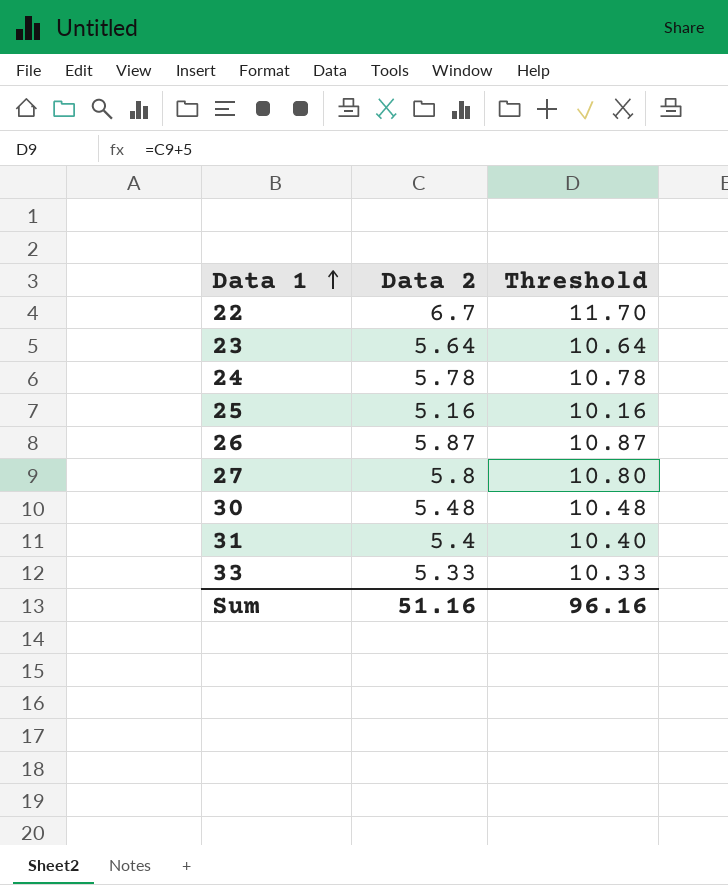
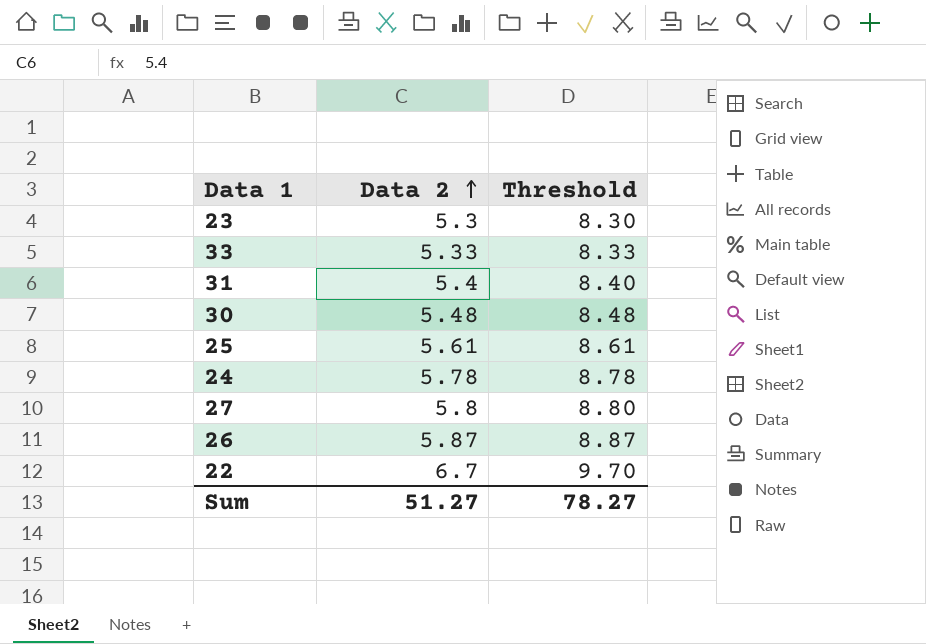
row order: Data 1 ascending -> Data 2 ascending
column Threshold | formula: [Data 2] + 5 -> [Data 2] + 3
23 | Data 2: 5.64 -> 5.3
25 | Data 2: 5.16 -> 5.61
Sum | Data 2: 51.16 -> 51.27
Sum | Threshold: 96.16 -> 78.27

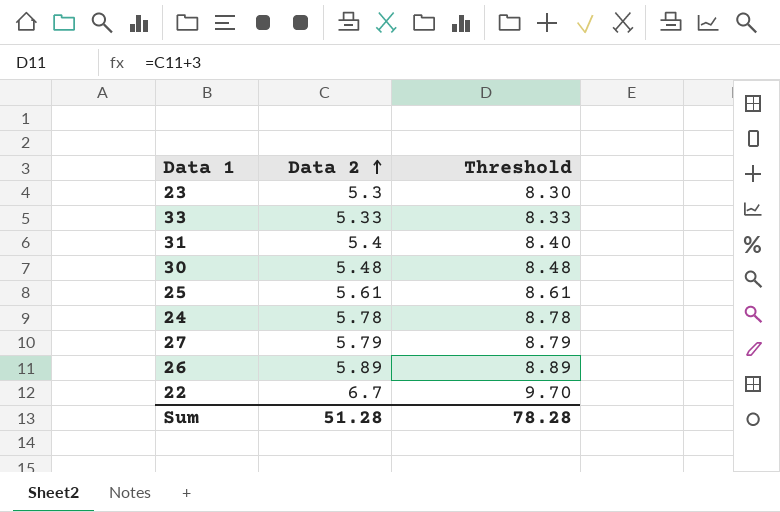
27 | Data 2: 5.8 -> 5.79
27 | Threshold: 8.80 -> 8.79
26 | Data 2: 5.87 -> 5.89
26 | Threshold: 8.87 -> 8.89
Sum | Data 2: 51.27 -> 51.28
Sum | Threshold: 78.27 -> 78.28

